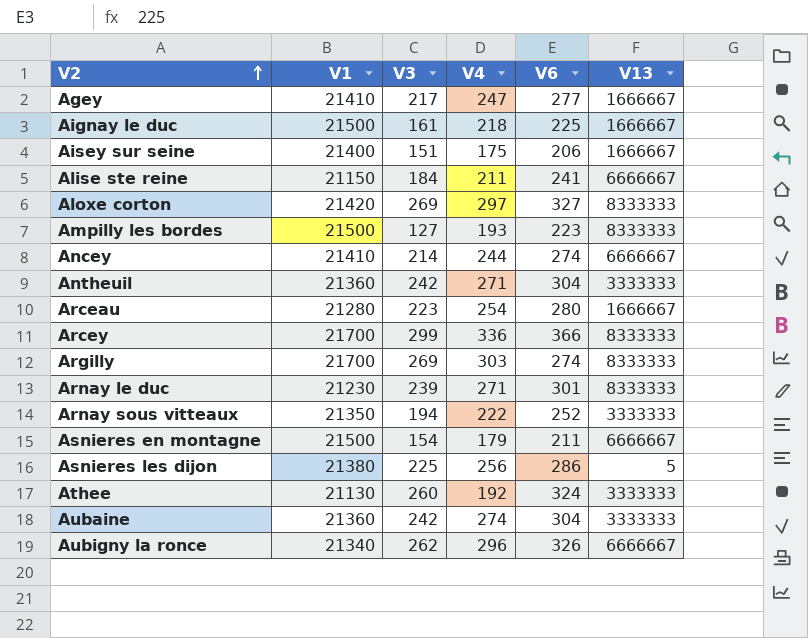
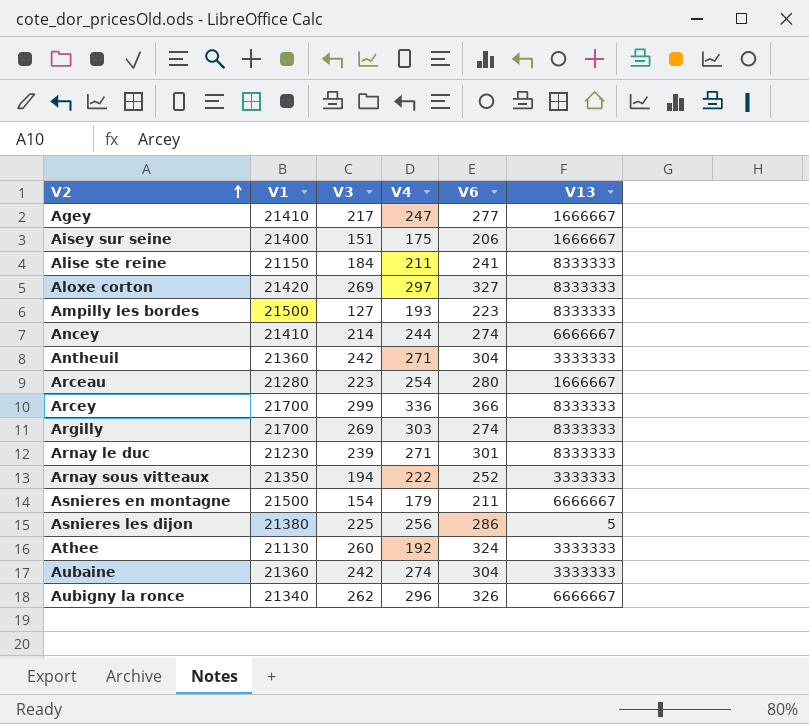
row Aignay le duc: 21500 | 161 | 218 | 225 | 1666667 -> none
Alise ste reine | V13: 6666667 -> 8333333

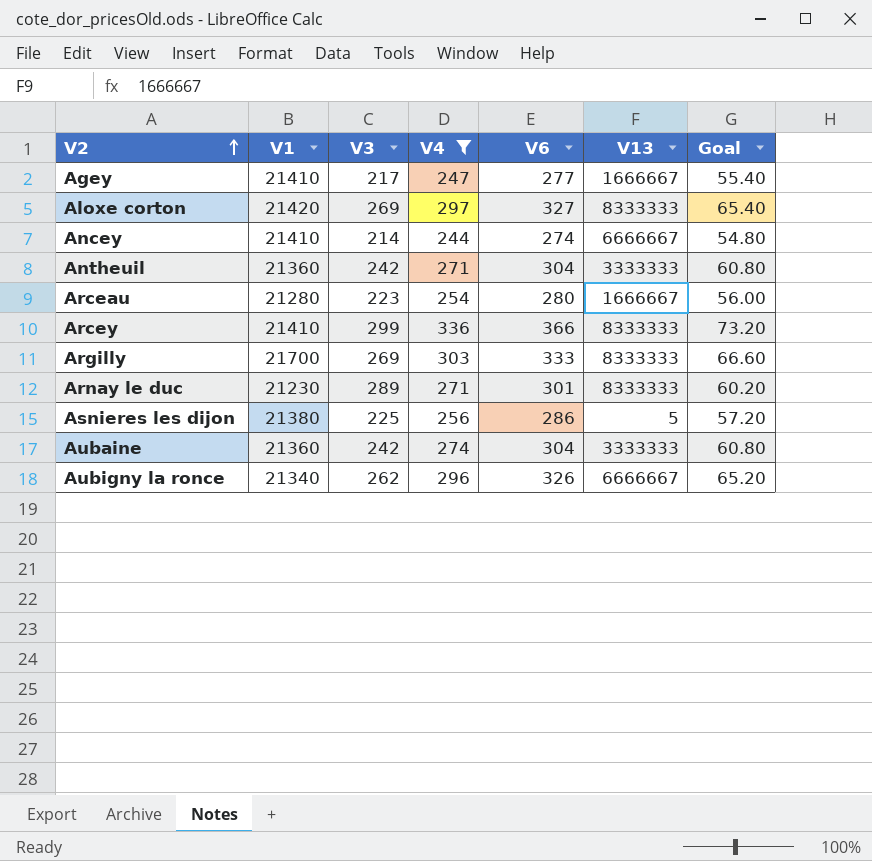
filter: none -> V4 >= 244
column Goal | formula: none -> [V6] * 0.2
Arcey | V1: 21700 -> 21410
Argilly | V6: 274 -> 333
Arnay le duc | V3: 239 -> 289

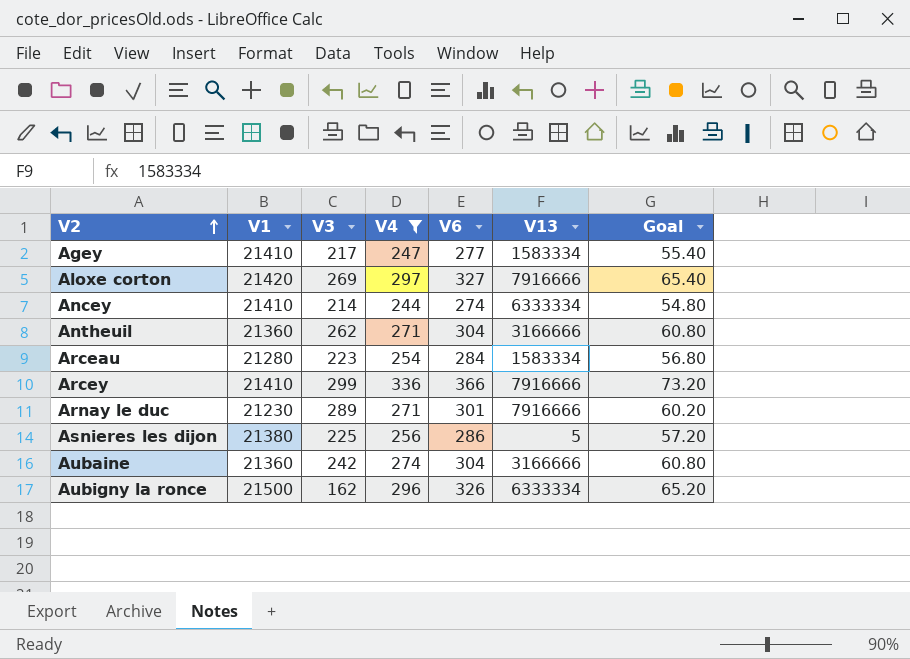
row Argilly: 21700 | 269 | 303 | 333 | 8333333 | 66.60 -> none
Agey | V13: 1666667 -> 1583334
Aloxe corton | V13: 8333333 -> 7916666
Ancey | V13: 6666667 -> 6333334
Antheuil | V3: 242 -> 262
Antheuil | V13: 3333333 -> 3166666
Arceau | V6: 280 -> 284
Arceau | V13: 1666667 -> 1583334
Arceau | Goal: 56.00 -> 56.80
Arcey | V13: 8333333 -> 7916666
Arnay le duc | V13: 8333333 -> 7916666
Aubaine | V13: 3333333 -> 3166666
Aubigny la ronce | V1: 21340 -> 21500
Aubigny la ronce | V3: 262 -> 162
Aubigny la ronce | V13: 6666667 -> 6333334

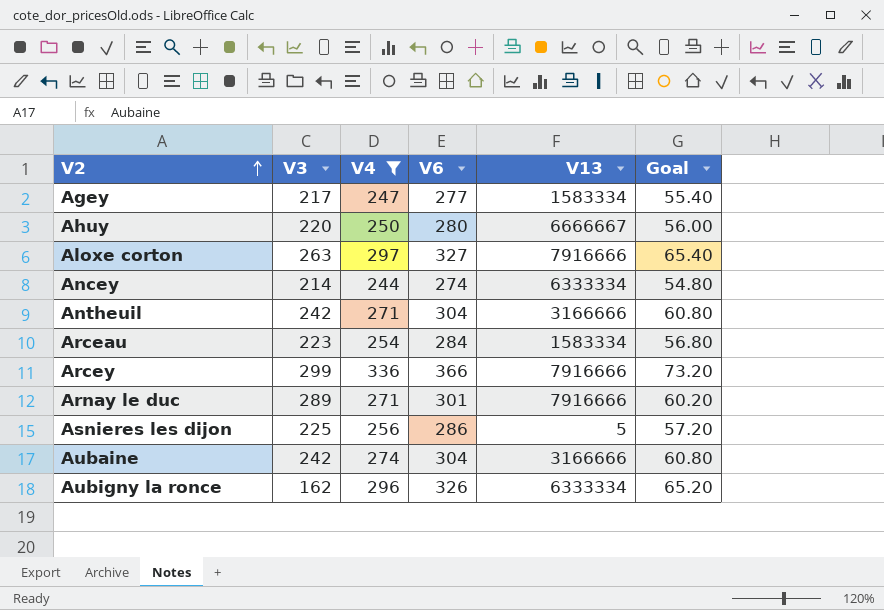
column V1 | position: 2 -> none
row Ahuy: none -> 220 | 250 | 280 | 6666667 | 56.00
Aloxe corton | V3: 269 -> 263
Antheuil | V3: 262 -> 242

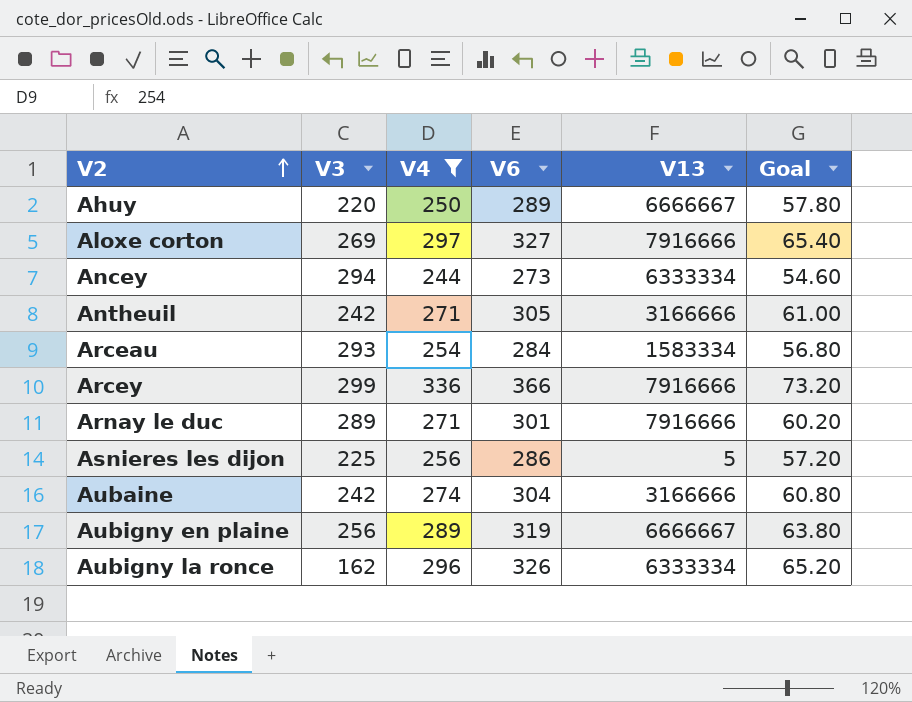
row Agey: 217 | 247 | 277 | 1583334 | 55.40 -> none
Ahuy | V6: 280 -> 289
Ahuy | Goal: 56.00 -> 57.80
Aloxe corton | V3: 263 -> 269
Ancey | V3: 214 -> 294
Ancey | V6: 274 -> 273
Ancey | Goal: 54.80 -> 54.60
Antheuil | V6: 304 -> 305
Antheuil | Goal: 60.80 -> 61.00
Arceau | V3: 223 -> 293
row Aubigny en plaine: none -> 256 | 289 | 319 | 6666667 | 63.80

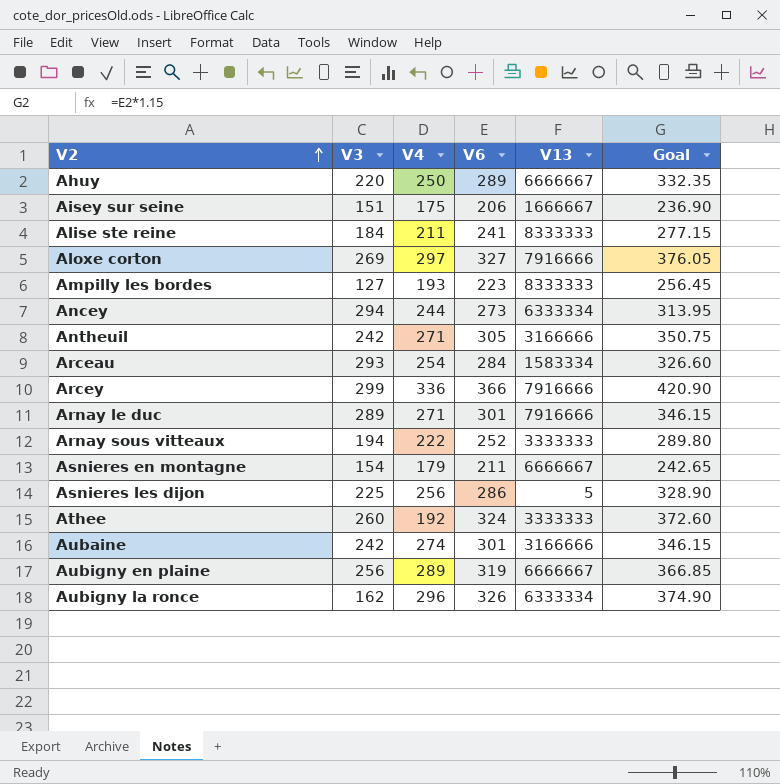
filter: V4 >= 244 -> none
column Goal | formula: [V6] * 0.2 -> [V6] * 1.15
Aubaine | V6: 304 -> 301

